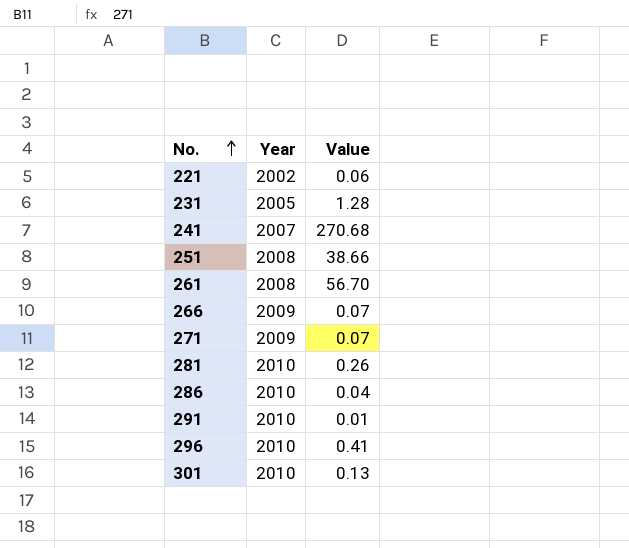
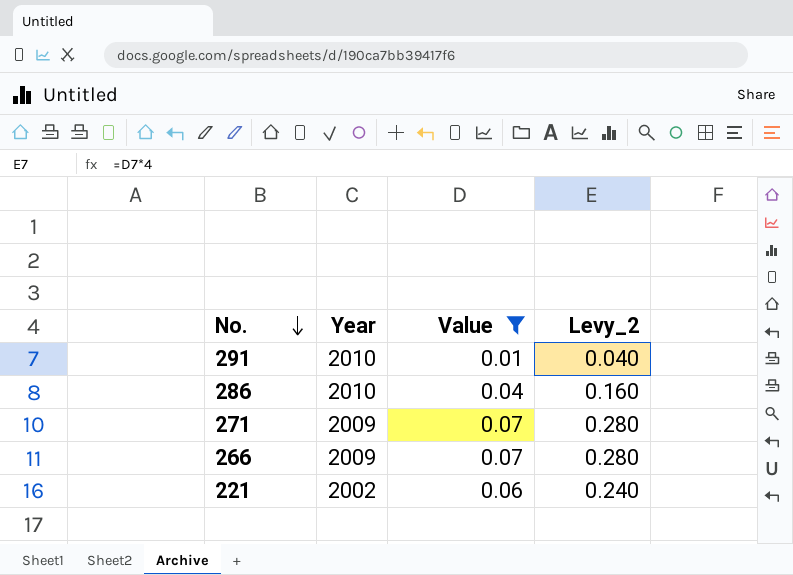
filter: none -> Value <= 0.07
row order: No. ascending -> No. descending
column Levy_2 | formula: none -> [Value] * 4

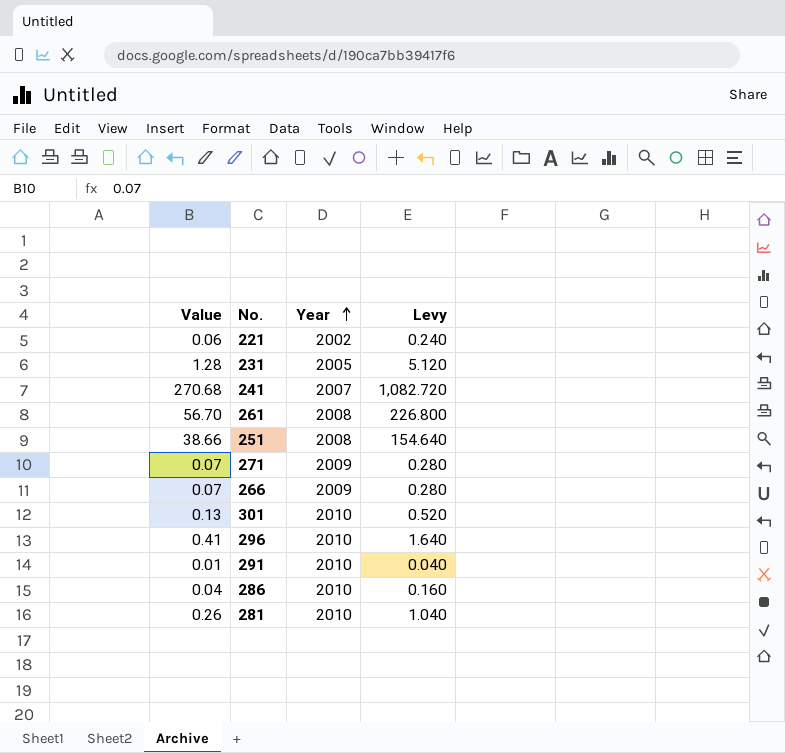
filter: Value <= 0.07 -> none
row order: No. descending -> Year ascending
column Value | position: 3 -> 1
column name: Levy_2 -> Levy

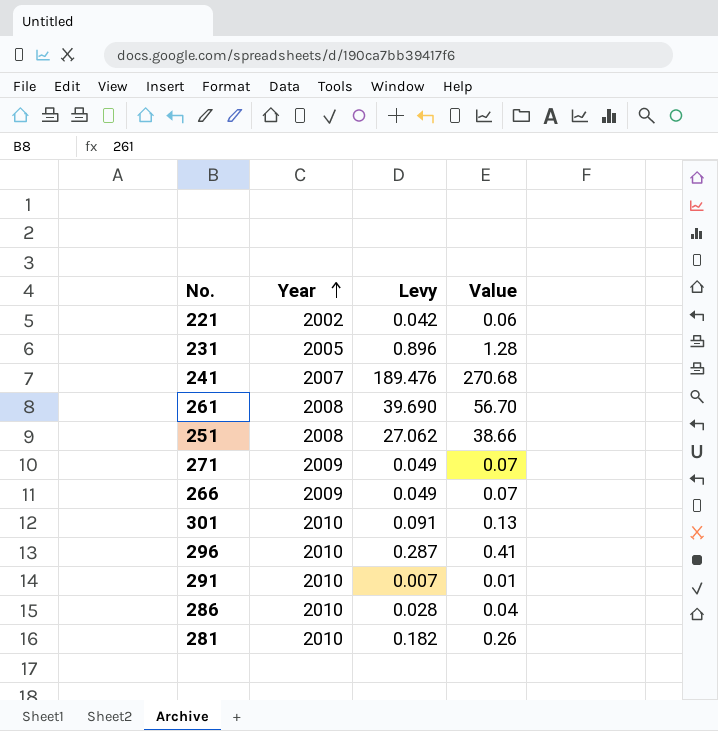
column Levy | formula: [Value] * 4 -> [Value] * 0.7
column Value | position: 1 -> 4

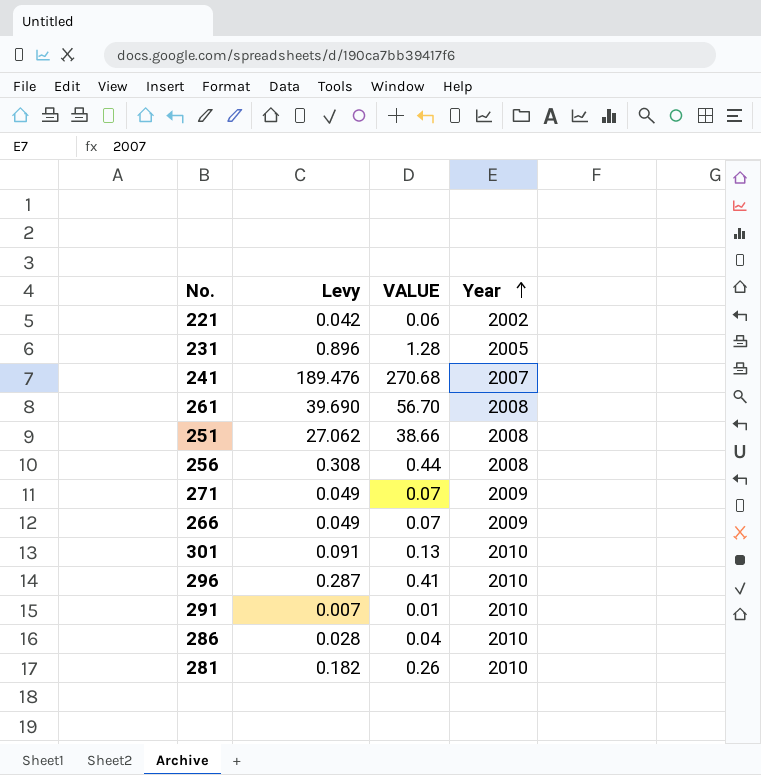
column name: Value -> VALUE
column Year | position: 2 -> 4
row 256: none -> 0.308 | 0.44 | 2008

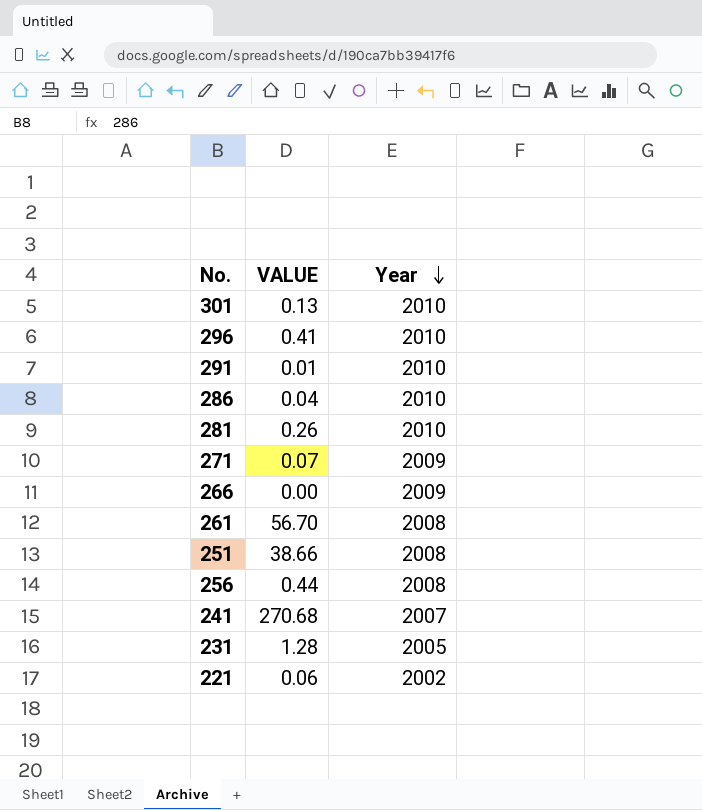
row order: Year ascending -> Year descending
column Levy | formula: [VALUE] * 0.7 -> none
266 | VALUE: 0.07 -> 0.00

